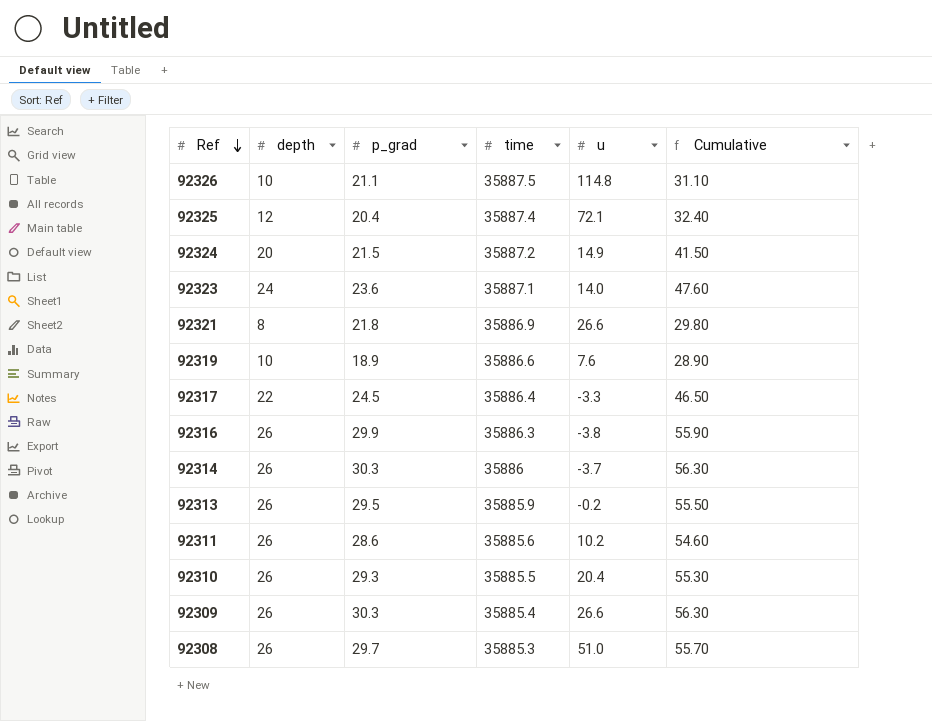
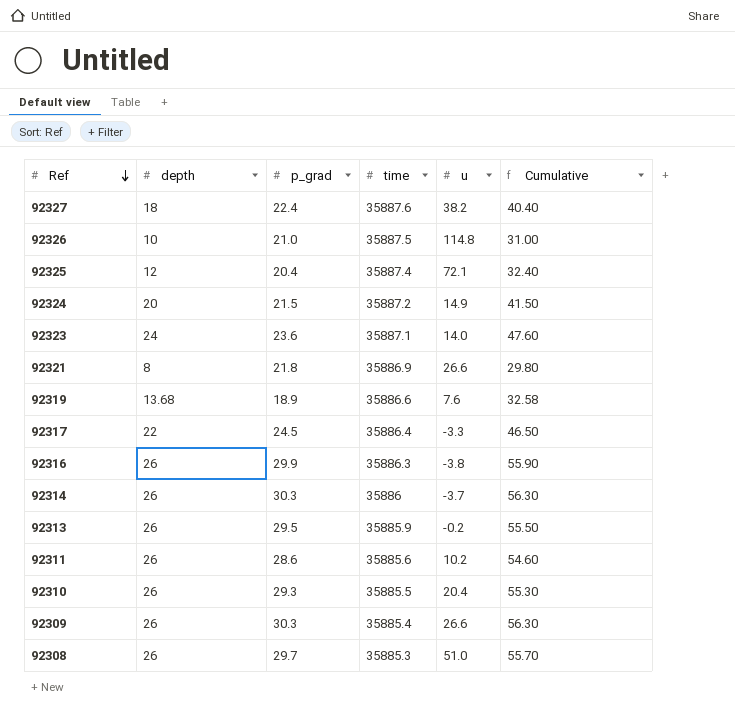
row 92327: none -> 18 | 22.4 | 35887.6 | 38.2 | 40.40
92326 | p_grad: 21.1 -> 21.0
92326 | Cumulative: 31.10 -> 31.00
92319 | depth: 10 -> 13.68
92319 | Cumulative: 28.90 -> 32.58

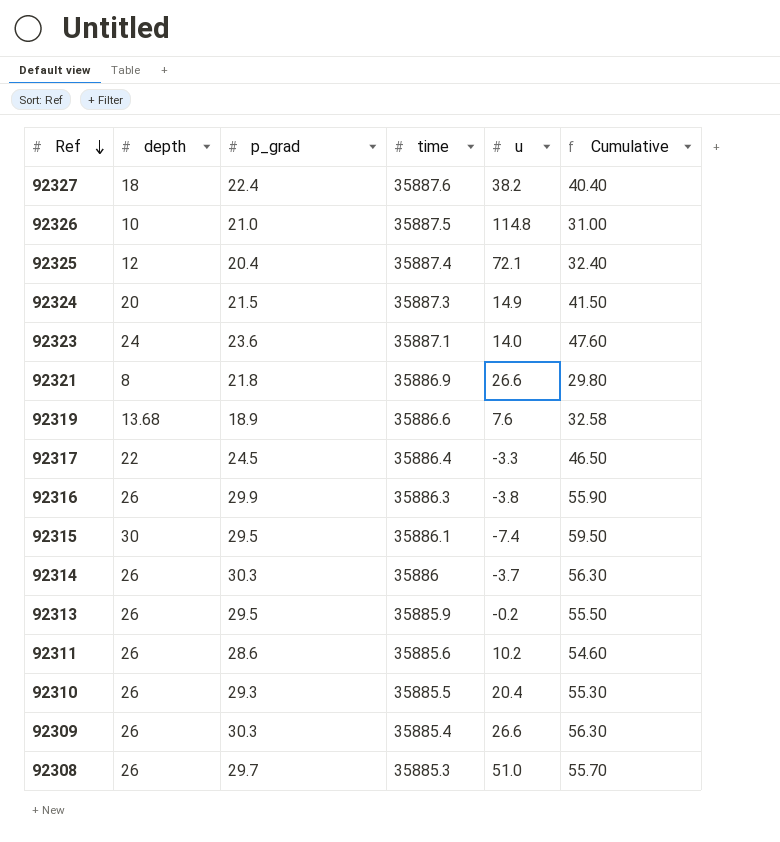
92324 | time: 35887.2 -> 35887.3
row 92315: none -> 30 | 29.5 | 35886.1 | -7.4 | 59.50

